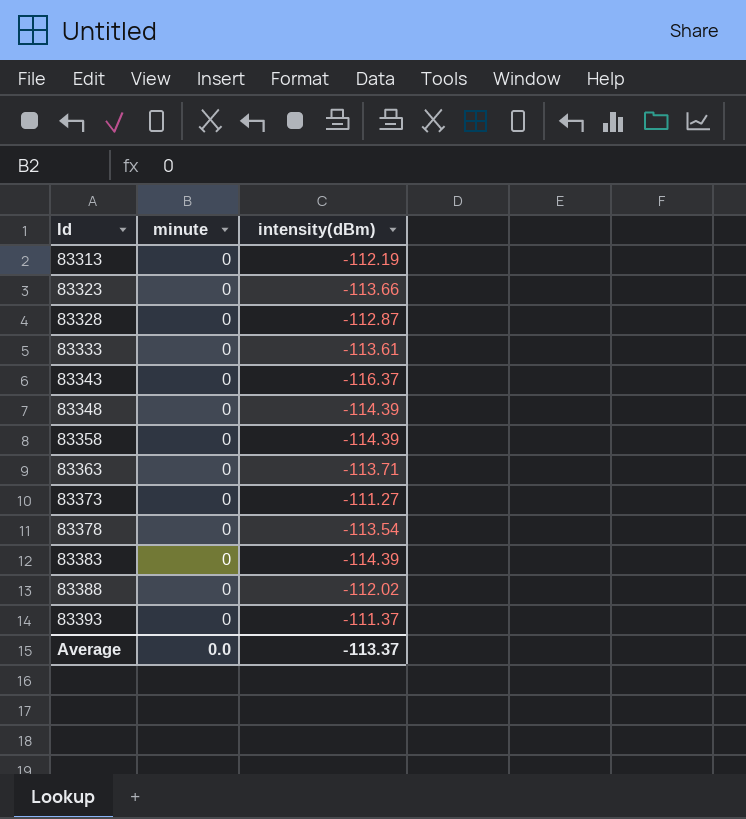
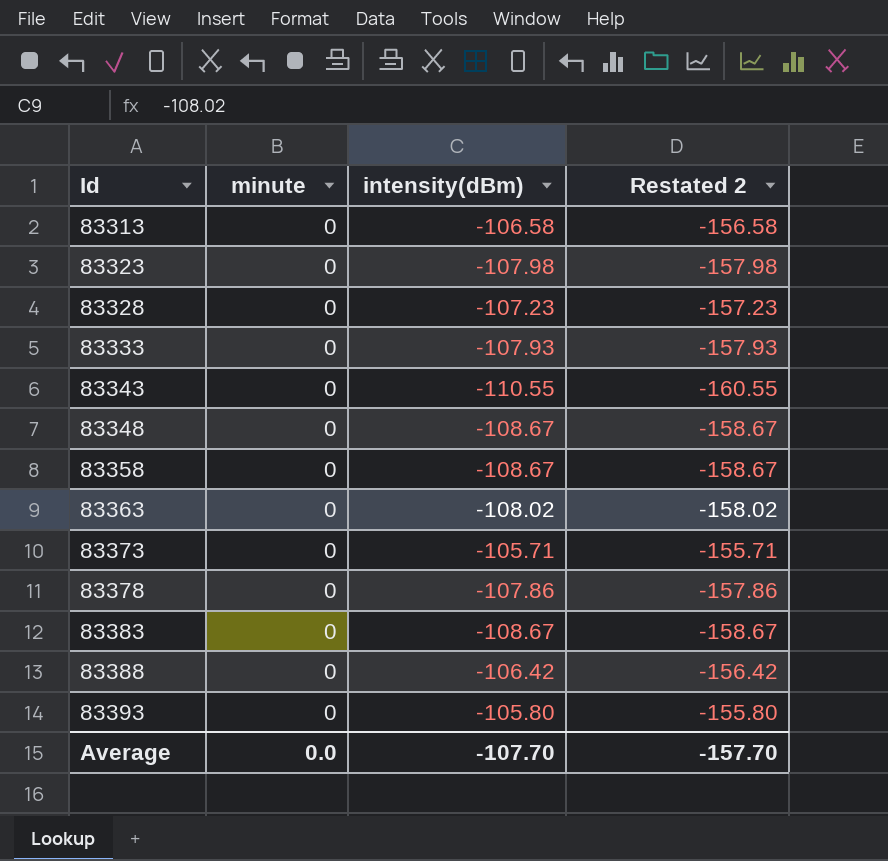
column Restated 2 | formula: none -> [intensity(dBm)] - 50
83313 | intensity(dBm): -112.19 -> -106.58
83323 | intensity(dBm): -113.66 -> -107.98
83328 | intensity(dBm): -112.87 -> -107.23
83333 | intensity(dBm): -113.61 -> -107.93
83343 | intensity(dBm): -116.37 -> -110.55
83348 | intensity(dBm): -114.39 -> -108.67
83358 | intensity(dBm): -114.39 -> -108.67
83363 | intensity(dBm): -113.71 -> -108.02
83373 | intensity(dBm): -111.27 -> -105.71
83378 | intensity(dBm): -113.54 -> -107.86
83383 | intensity(dBm): -114.39 -> -108.67
83388 | intensity(dBm): -112.02 -> -106.42
83393 | intensity(dBm): -111.37 -> -105.80
Average | intensity(dBm): -113.37 -> -107.70

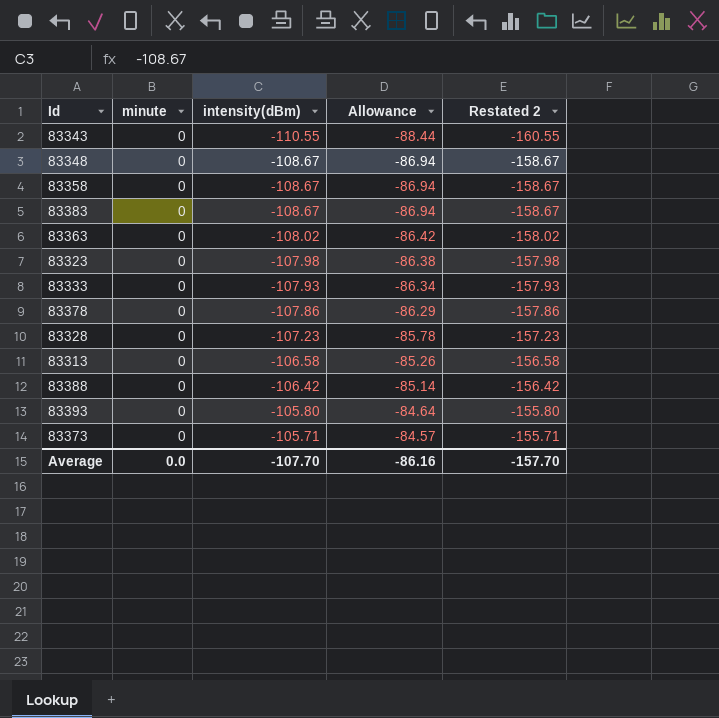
row order: Id ascending -> intensity(dBm) ascending
column Allowance | formula: none -> [intensity(dBm)] * 0.8

